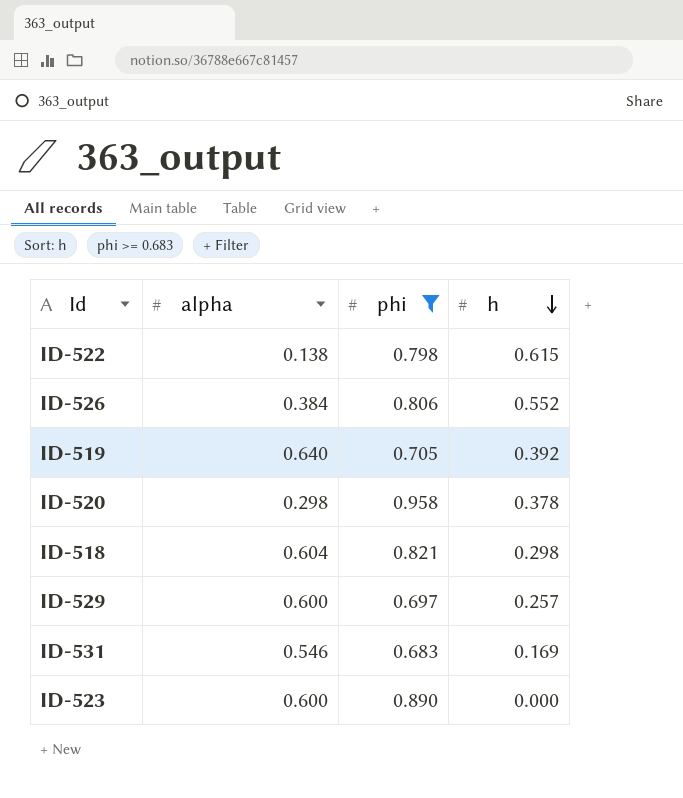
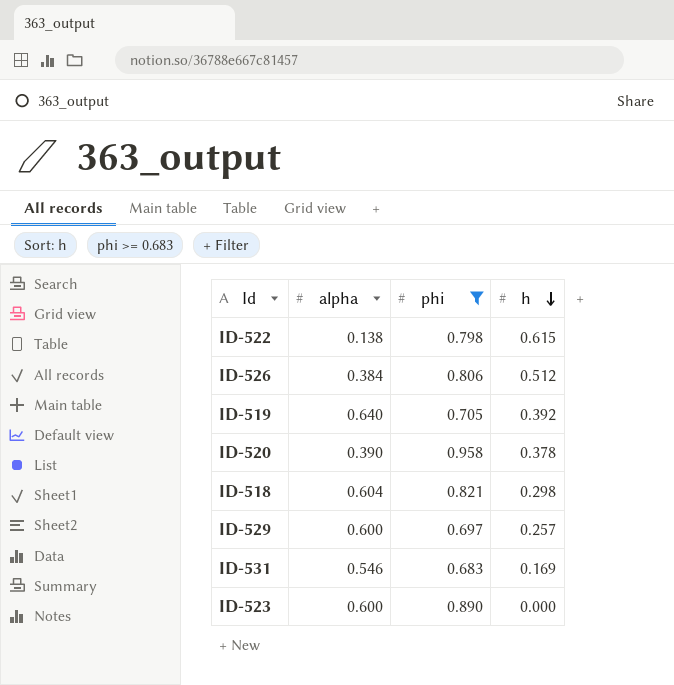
ID-526 | h: 0.552 -> 0.512
ID-520 | alpha: 0.298 -> 0.390

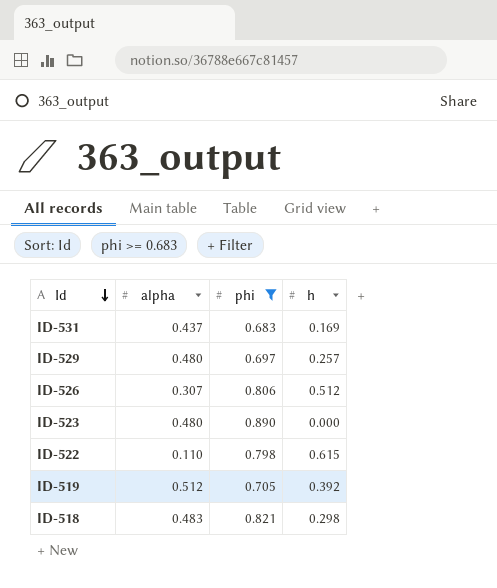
row order: h descending -> Id descending
row ID-520: 0.390 | 0.958 | 0.378 -> none
ID-531 | alpha: 0.546 -> 0.437
ID-529 | alpha: 0.600 -> 0.480
ID-526 | alpha: 0.384 -> 0.307
ID-523 | alpha: 0.600 -> 0.480
ID-522 | alpha: 0.138 -> 0.110
ID-519 | alpha: 0.640 -> 0.512
ID-518 | alpha: 0.604 -> 0.483

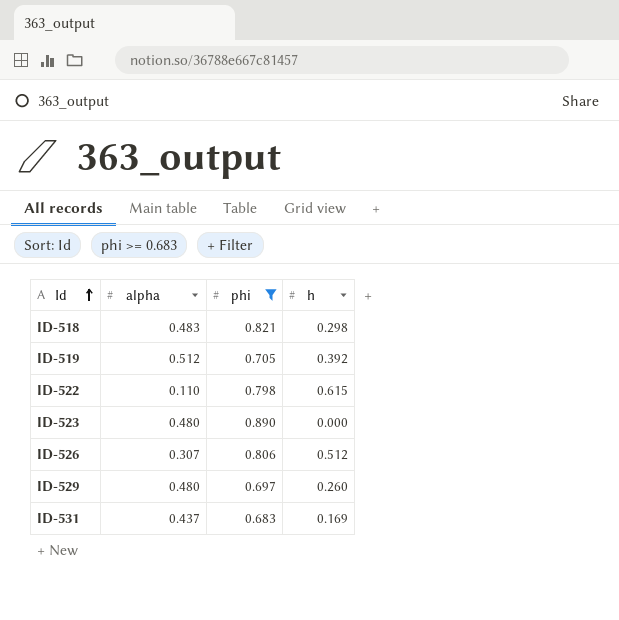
row order: Id descending -> Id ascending
ID-529 | h: 0.257 -> 0.260

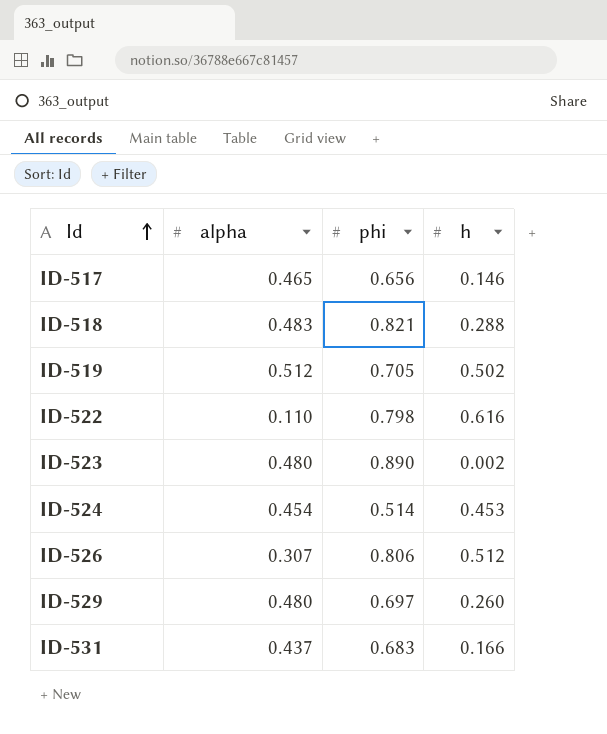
filter: phi >= 0.683 -> none
ID-518 | h: 0.298 -> 0.288
ID-519 | h: 0.392 -> 0.502
ID-522 | h: 0.615 -> 0.616
ID-523 | h: 0.000 -> 0.002
ID-531 | h: 0.169 -> 0.166

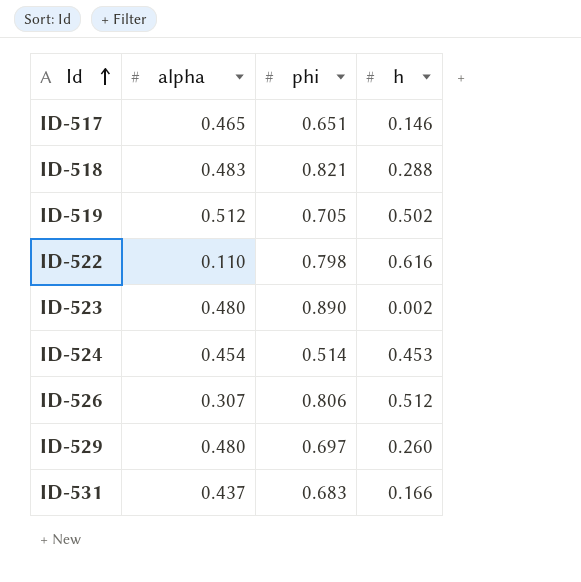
ID-517 | phi: 0.656 -> 0.651

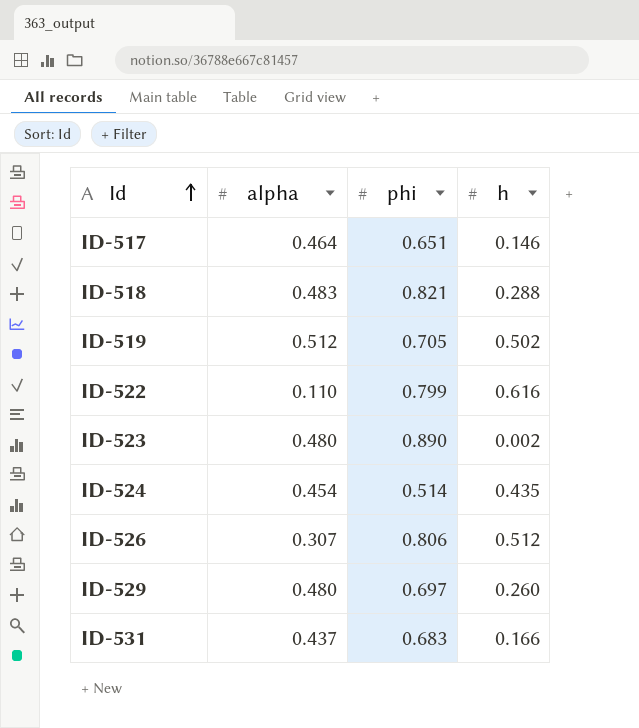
ID-517 | alpha: 0.465 -> 0.464
ID-522 | phi: 0.798 -> 0.799
ID-524 | h: 0.453 -> 0.435

